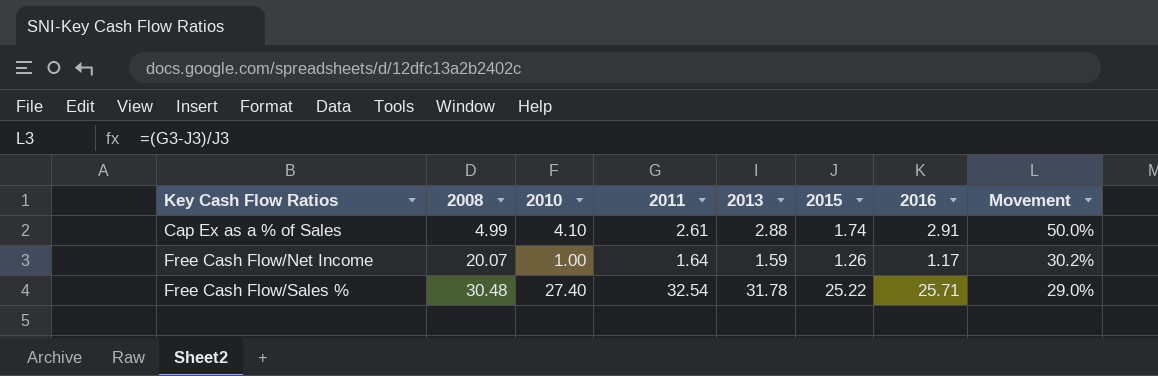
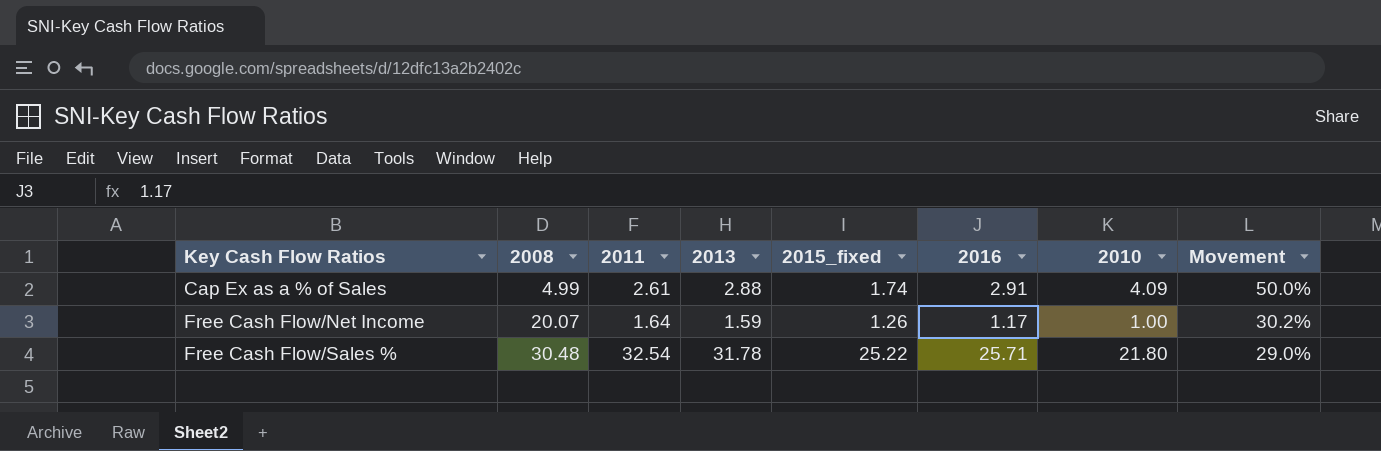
column name: 2015 -> 2015_fixed
column 2010 | position: 3 -> 7
Cap Ex as a % of Sales | 2010: 4.10 -> 4.09
Free Cash Flow/Sales % | 2010: 27.40 -> 21.80

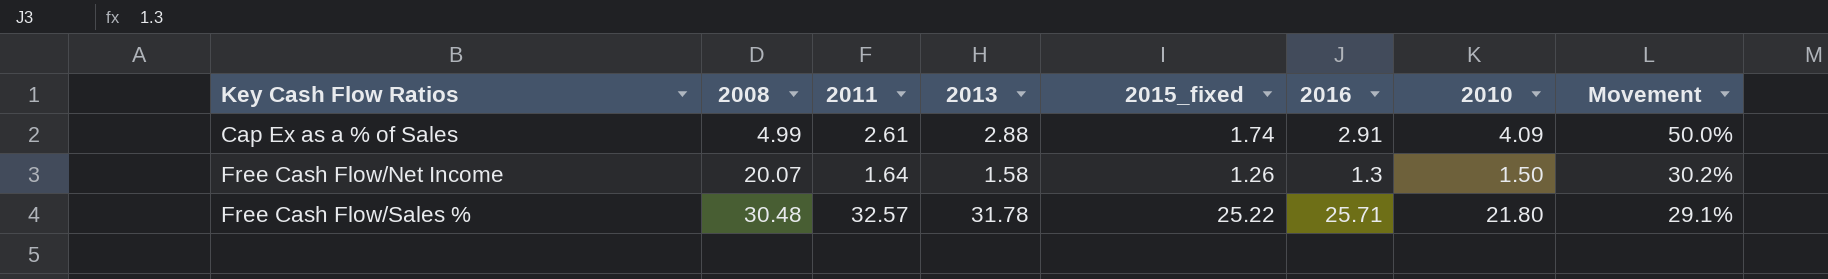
Free Cash Flow/Net Income | 2013: 1.59 -> 1.58
Free Cash Flow/Net Income | 2016: 1.17 -> 1.3
Free Cash Flow/Net Income | 2010: 1.00 -> 1.50
Free Cash Flow/Sales % | 2011: 32.54 -> 32.57
Free Cash Flow/Sales % | Movement: 29.0% -> 29.1%

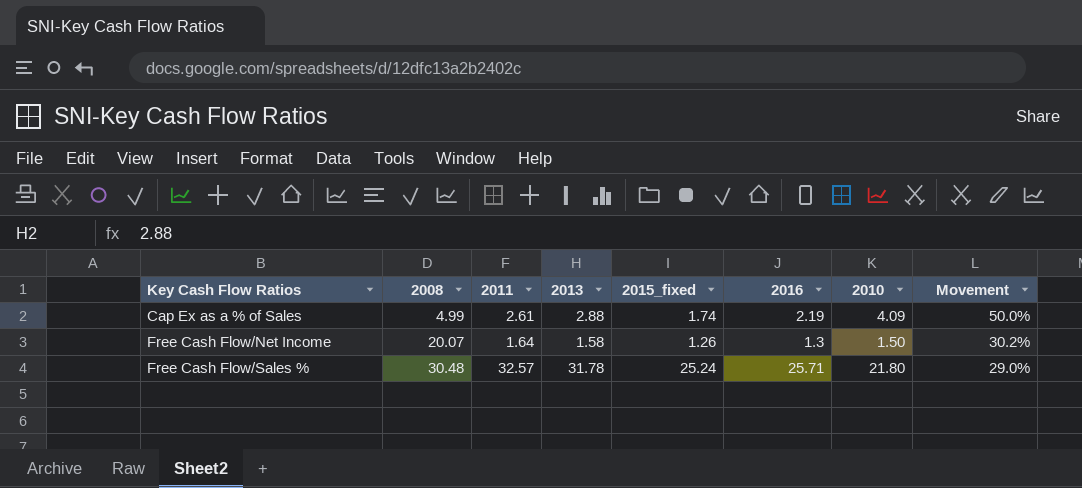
Cap Ex as a % of Sales | 2016: 2.91 -> 2.19
Free Cash Flow/Sales % | 2015_fixed: 25.22 -> 25.24
Free Cash Flow/Sales % | Movement: 29.1% -> 29.0%

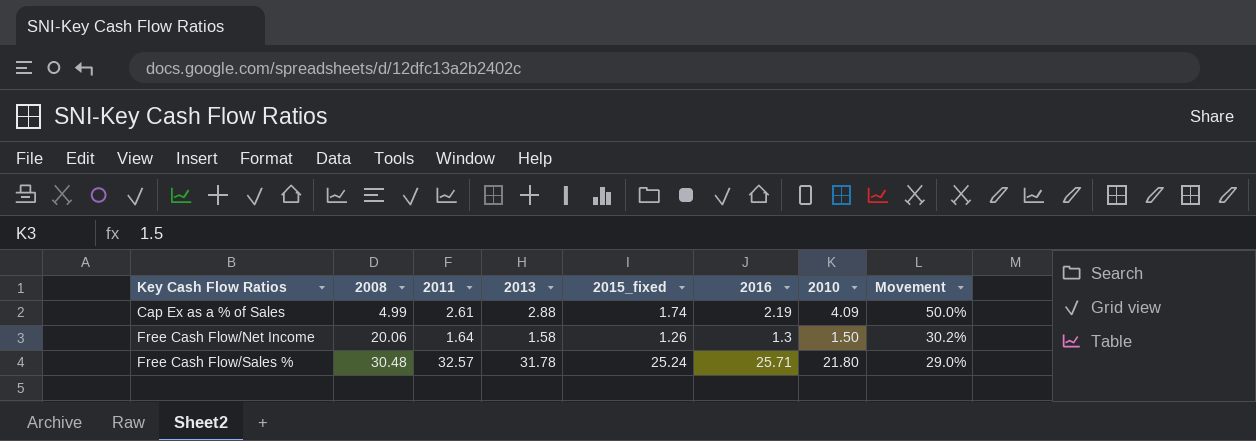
Free Cash Flow/Net Income | 2008: 20.07 -> 20.06

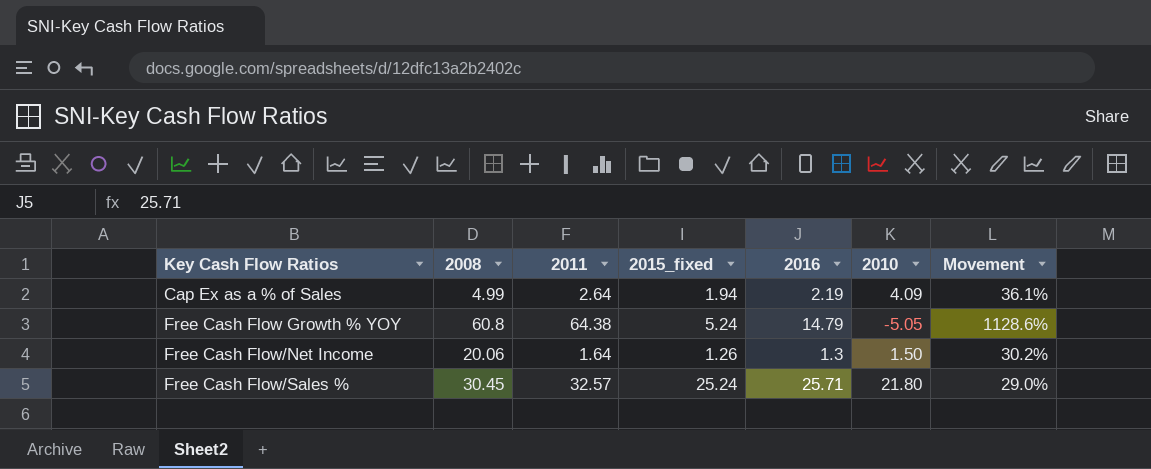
column 2013 | position: 4 -> none
Cap Ex as a % of Sales | 2011: 2.61 -> 2.64
Cap Ex as a % of Sales | 2015_fixed: 1.74 -> 1.94
Cap Ex as a % of Sales | Movement: 50.0% -> 36.1%
row Free Cash Flow Growth % YOY: none -> 60.8 | 64.38 | 5.24 | 14.79 | -5.05 | 1128.6%
Free Cash Flow/Sales % | 2008: 30.48 -> 30.45

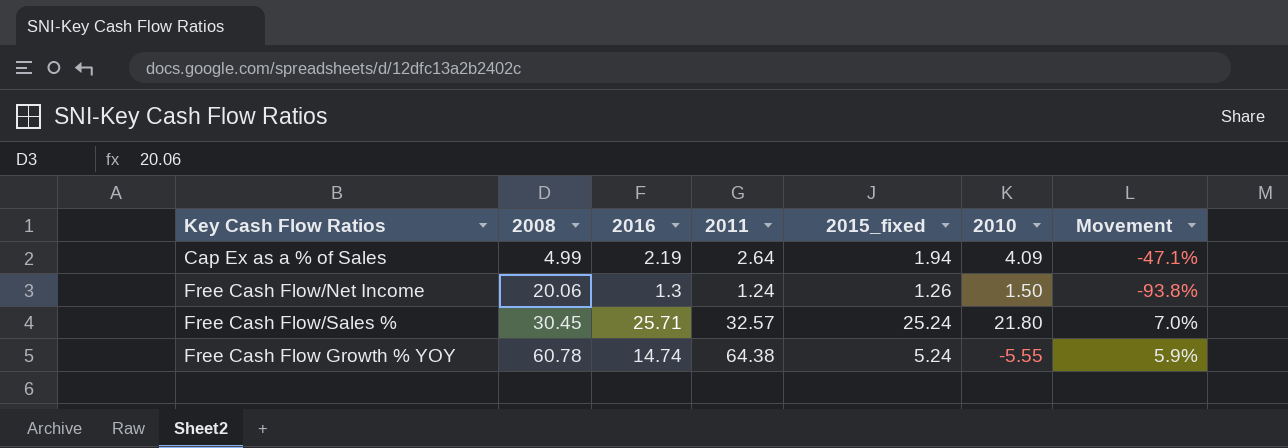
row order: Key Cash Flow Ratios ascending -> 2008 ascending
column 2016 | position: 5 -> 3
column Movement | formula: ([2011] - [2015_fixed]) / [2015_fixed] -> ([2011] - [2008]) / [2008]
Free Cash Flow/Net Income | 2011: 1.64 -> 1.24
Free Cash Flow Growth % YOY | 2008: 60.8 -> 60.78
Free Cash Flow Growth % YOY | 2016: 14.79 -> 14.74
Free Cash Flow Growth % YOY | 2010: -5.05 -> -5.55

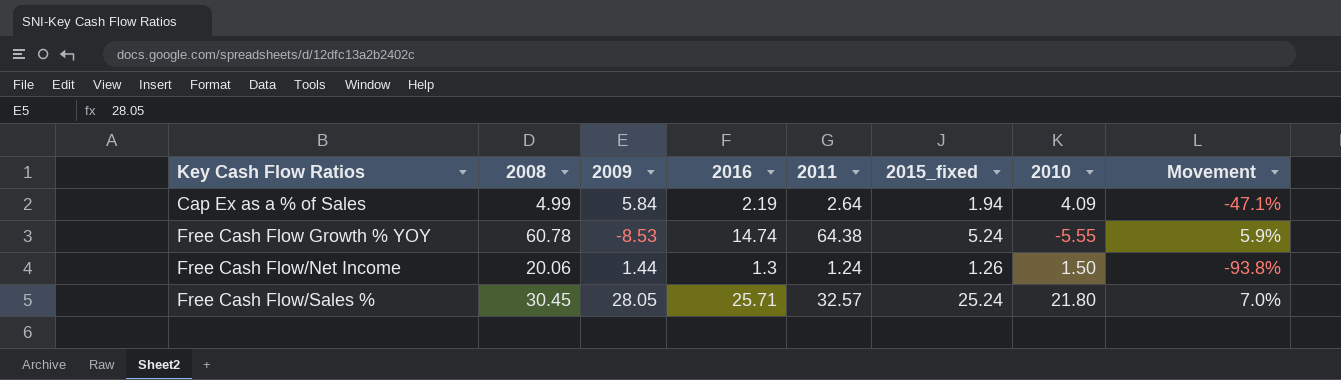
row order: 2008 ascending -> Key Cash Flow Ratios ascending
column 2009 | position: none -> 3

